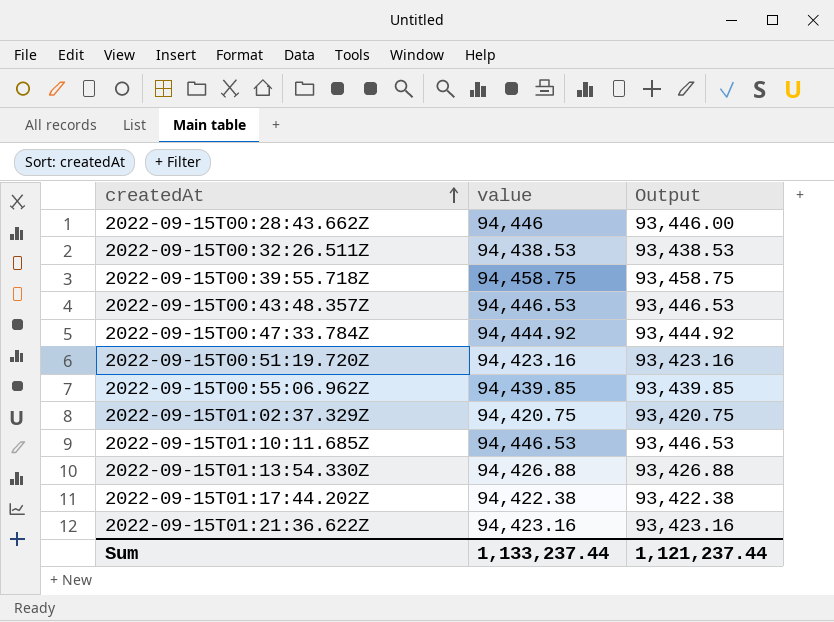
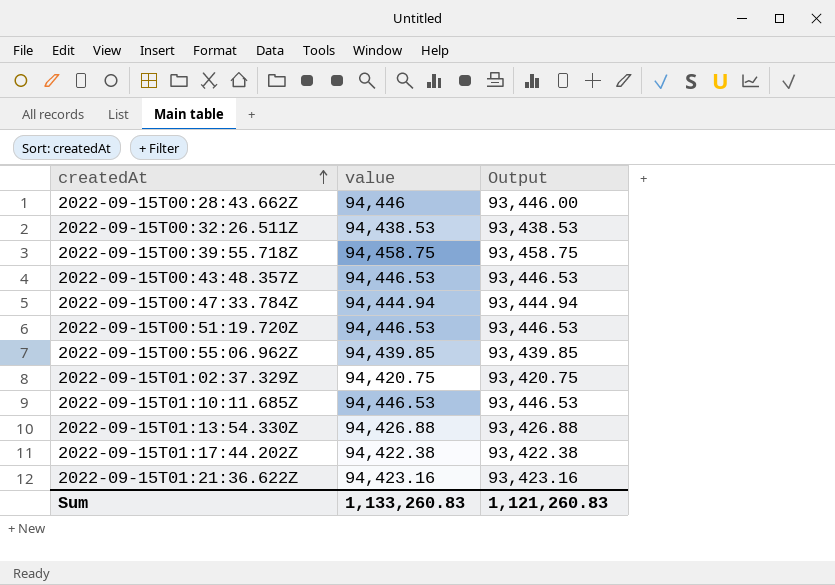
2022-09-15T00:47:33.784Z | value: 94,444.92 -> 94,444.94
2022-09-15T00:47:33.784Z | Output: 93,444.92 -> 93,444.94
2022-09-15T00:51:19.720Z | value: 94,423.16 -> 94,446.53
2022-09-15T00:51:19.720Z | Output: 93,423.16 -> 93,446.53
Sum | value: 1,133,237.44 -> 1,133,260.83
Sum | Output: 1,121,237.44 -> 1,121,260.83

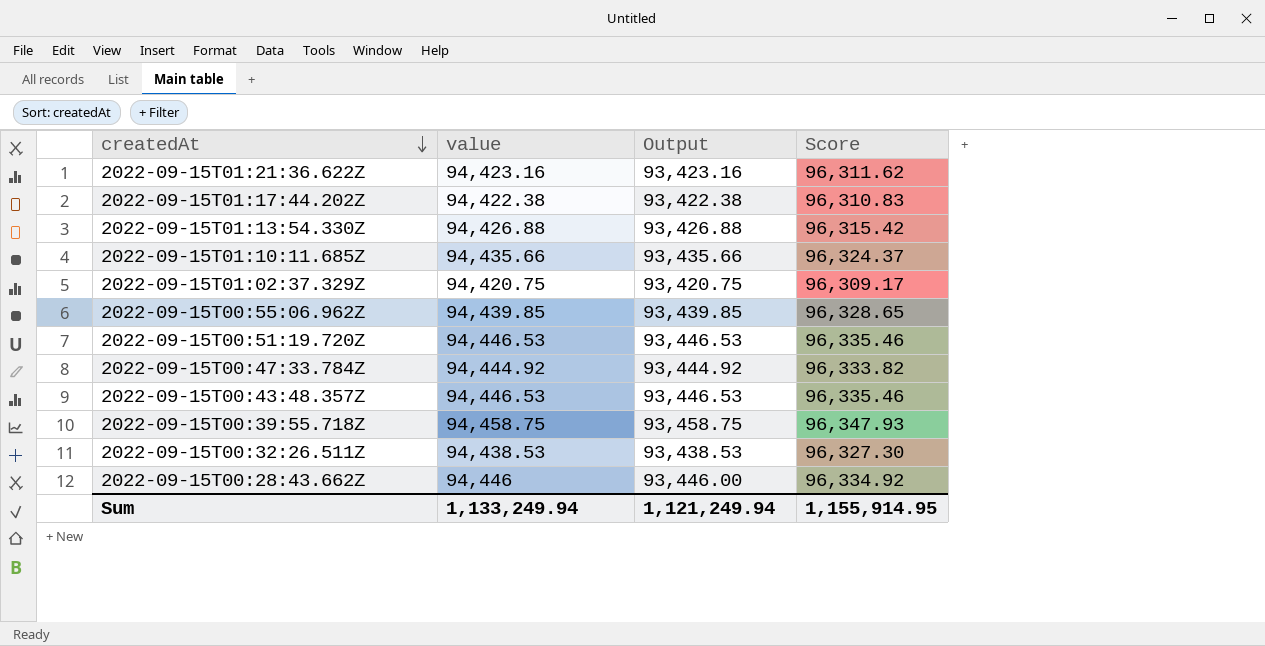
row order: createdAt ascending -> createdAt descending
column Score | formula: none -> [value] * 1.02
2022-09-15T01:10:11.685Z | value: 94,446.53 -> 94,435.66
2022-09-15T01:10:11.685Z | Output: 93,446.53 -> 93,435.66
2022-09-15T00:47:33.784Z | value: 94,444.94 -> 94,444.92
2022-09-15T00:47:33.784Z | Output: 93,444.94 -> 93,444.92
Sum | value: 1,133,260.83 -> 1,133,249.94
Sum | Output: 1,121,260.83 -> 1,121,249.94

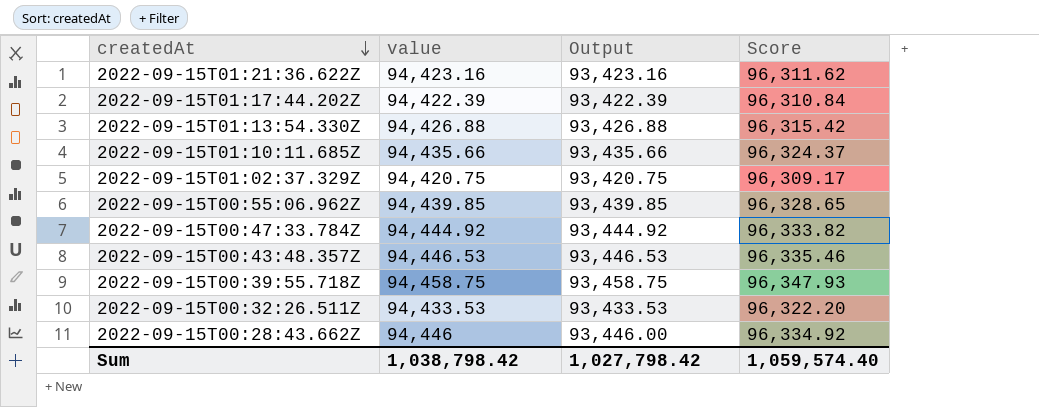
row 2022-09-15T00:51:19.720Z: 94,446.53 | 93,446.53 | 96,335.46 -> none
2022-09-15T01:17:44.202Z | value: 94,422.38 -> 94,422.39
2022-09-15T01:17:44.202Z | Output: 93,422.38 -> 93,422.39
2022-09-15T01:17:44.202Z | Score: 96,310.83 -> 96,310.84
2022-09-15T00:32:26.511Z | value: 94,438.53 -> 94,433.53
2022-09-15T00:32:26.511Z | Output: 93,438.53 -> 93,433.53
2022-09-15T00:32:26.511Z | Score: 96,327.30 -> 96,322.20
Sum | value: 1,133,249.94 -> 1,038,798.42
Sum | Output: 1,121,249.94 -> 1,027,798.42
Sum | Score: 1,155,914.95 -> 1,059,574.40

